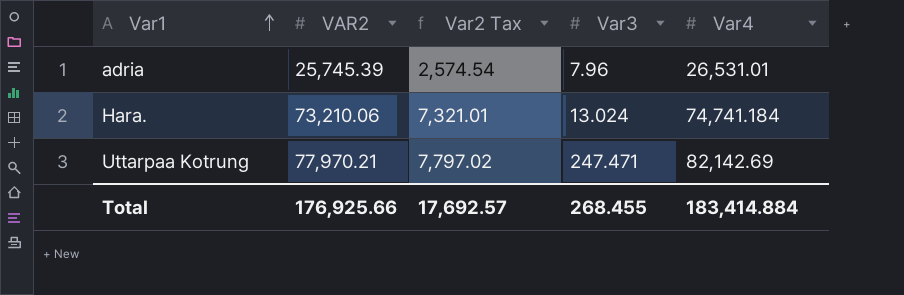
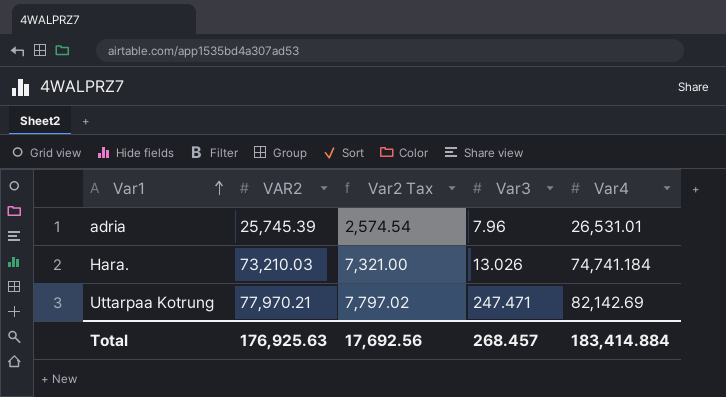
Hara. | VAR2: 73,210.06 -> 73,210.03
Hara. | Var2 Tax: 7,321.01 -> 7,321.00
Hara. | Var3: 13.024 -> 13.026
Total | VAR2: 176,925.66 -> 176,925.63
Total | Var2 Tax: 17,692.57 -> 17,692.56
Total | Var3: 268.455 -> 268.457

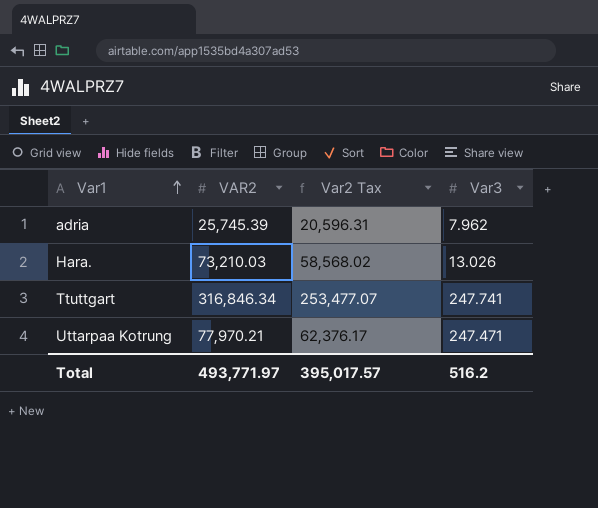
column Var4 | position: 5 -> none
column Var2 Tax | formula: [VAR2] * 0.1 -> [VAR2] * 0.8
adria | Var3: 7.96 -> 7.962
row Ttuttgart: none -> 316,846.34 | 253,477.07 | 247.741
Total | VAR2: 176,925.63 -> 493,771.97
Total | Var2 Tax: 17,692.56 -> 395,017.57
Total | Var3: 268.457 -> 516.2

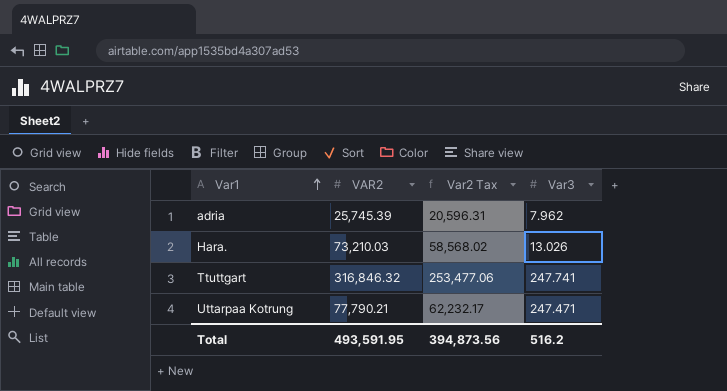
Ttuttgart | VAR2: 316,846.34 -> 316,846.32
Ttuttgart | Var2 Tax: 253,477.07 -> 253,477.06
Uttarpaa Kotrung | VAR2: 77,970.21 -> 77,790.21
Uttarpaa Kotrung | Var2 Tax: 62,376.17 -> 62,232.17
Total | VAR2: 493,771.97 -> 493,591.95
Total | Var2 Tax: 395,017.57 -> 394,873.56

